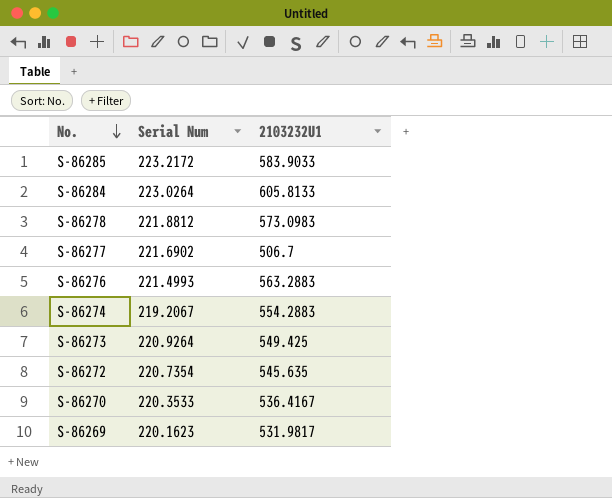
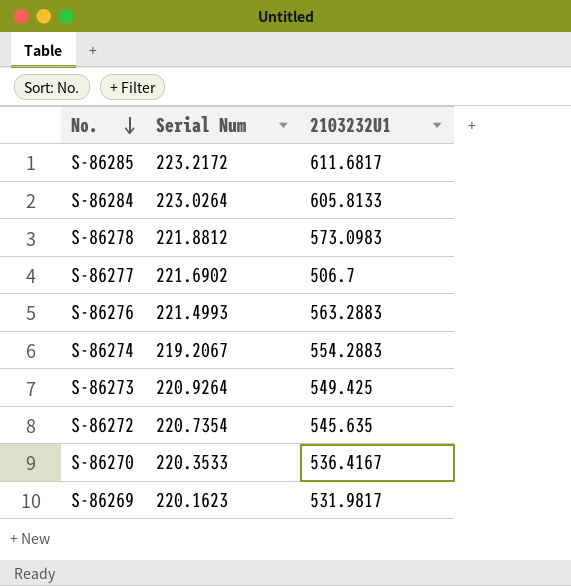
S-86285 | 2103232U1: 583.9033 -> 611.6817

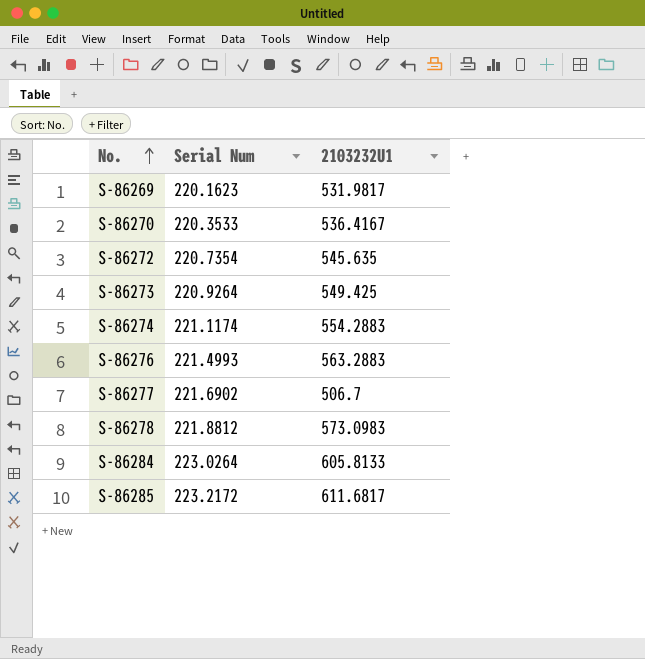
row order: No. descending -> No. ascending
S-86274 | Serial Num: 219.2067 -> 221.1174

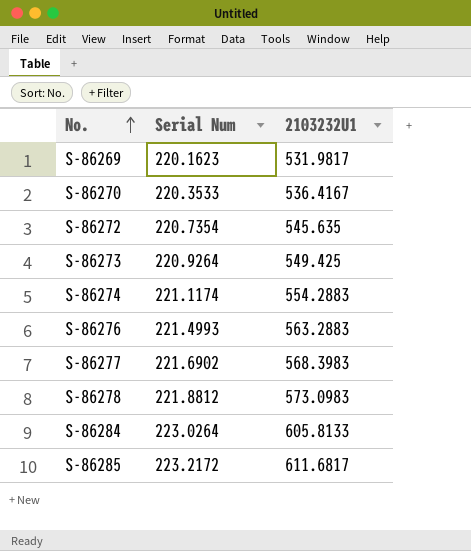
S-86277 | 2103232U1: 506.7 -> 568.3983

